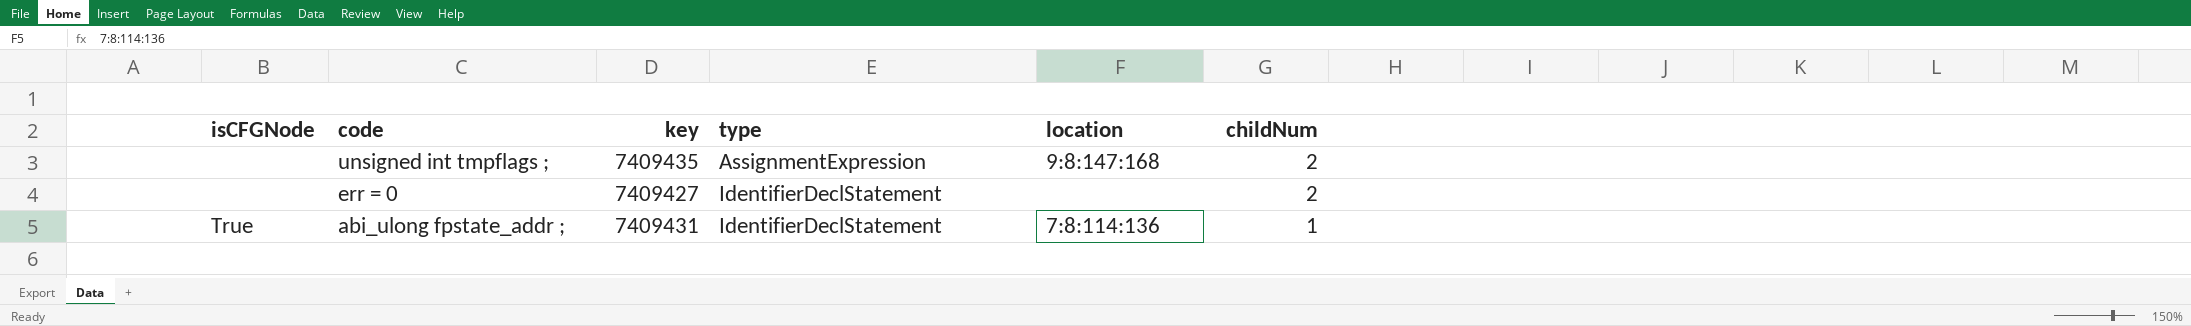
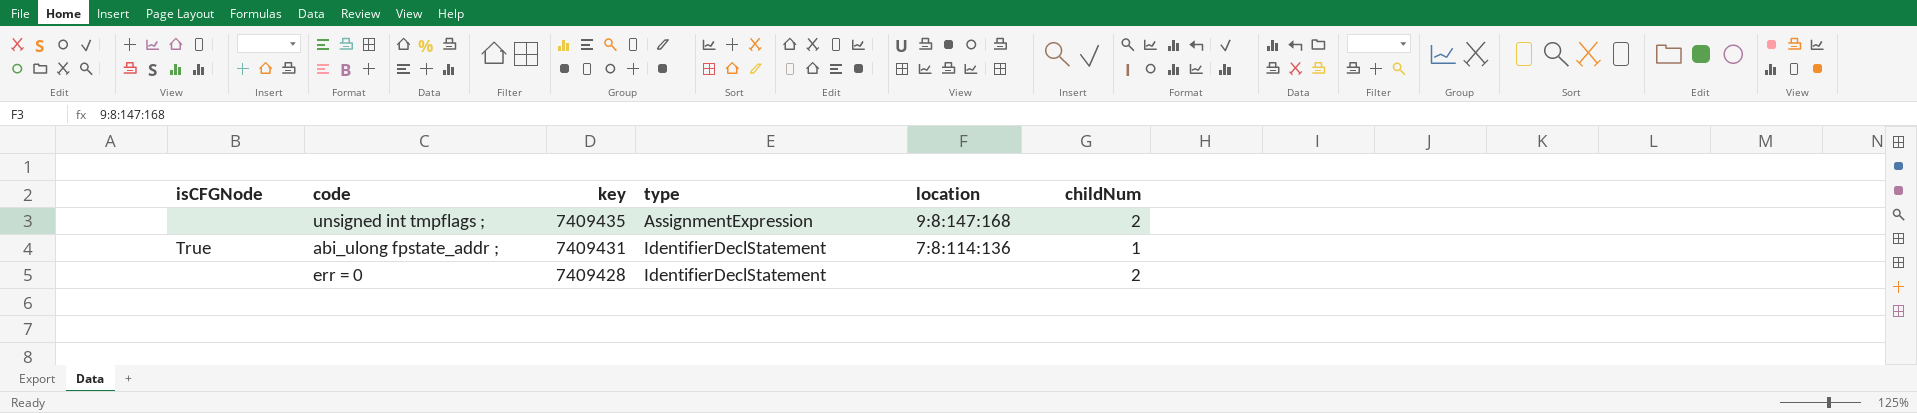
row order: code descending -> key descending
err = 0 | key: 7409427 -> 7409428

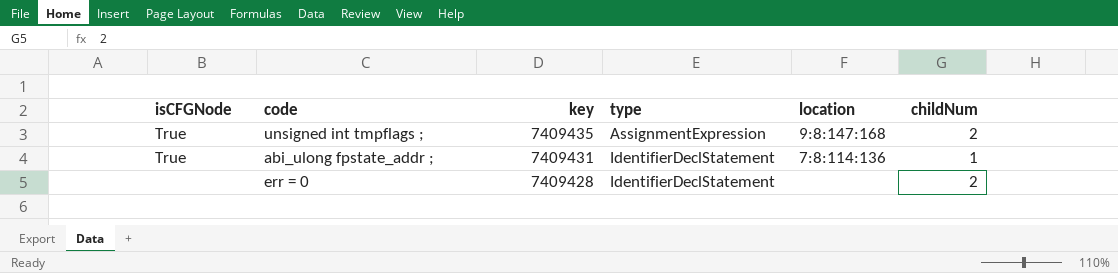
unsigned int tmpflags ; | isCFGNode: none -> True

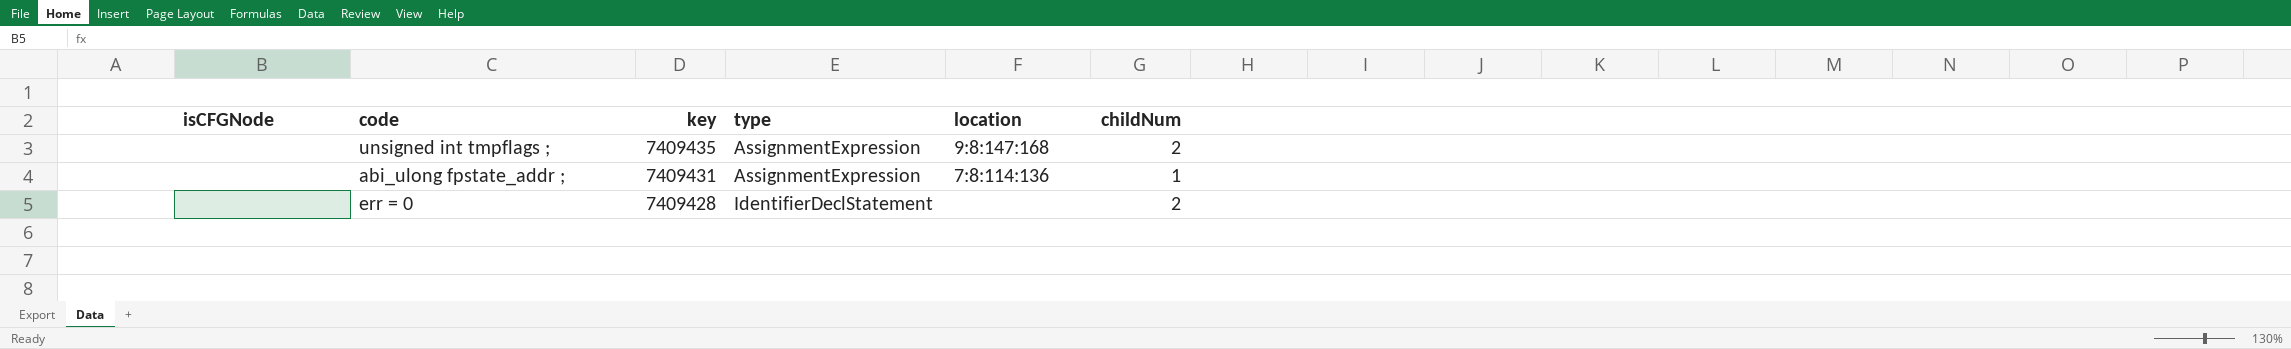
unsigned int tmpflags ; | isCFGNode: True -> none
abi_ulong fpstate_addr ; | isCFGNode: True -> none
abi_ulong fpstate_addr ; | type: IdentifierDeclStatement -> AssignmentExpression

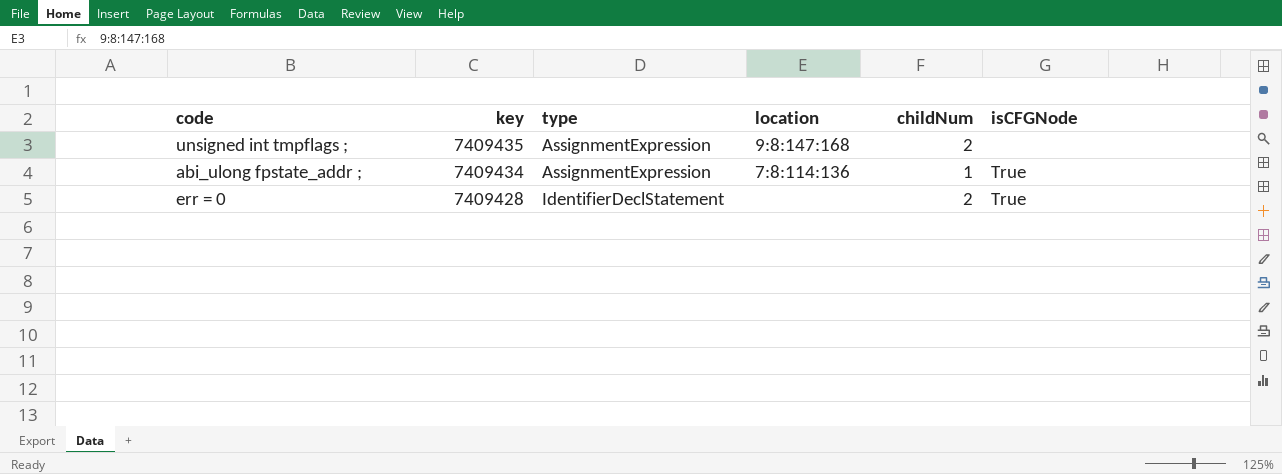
column isCFGNode | position: 1 -> 6
abi_ulong fpstate_addr ; | key: 7409431 -> 7409434
abi_ulong fpstate_addr ; | isCFGNode: none -> True
err = 0 | isCFGNode: none -> True

